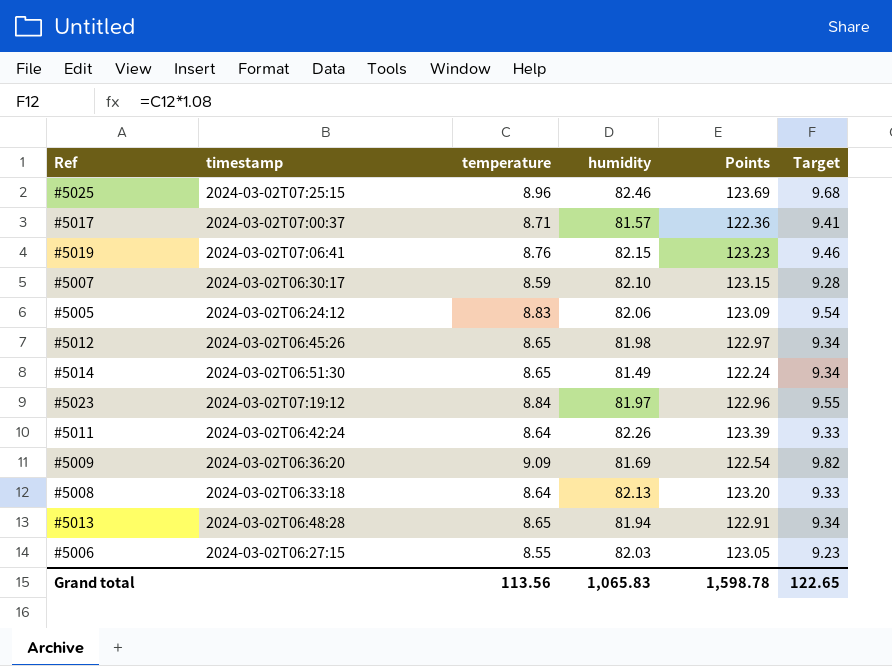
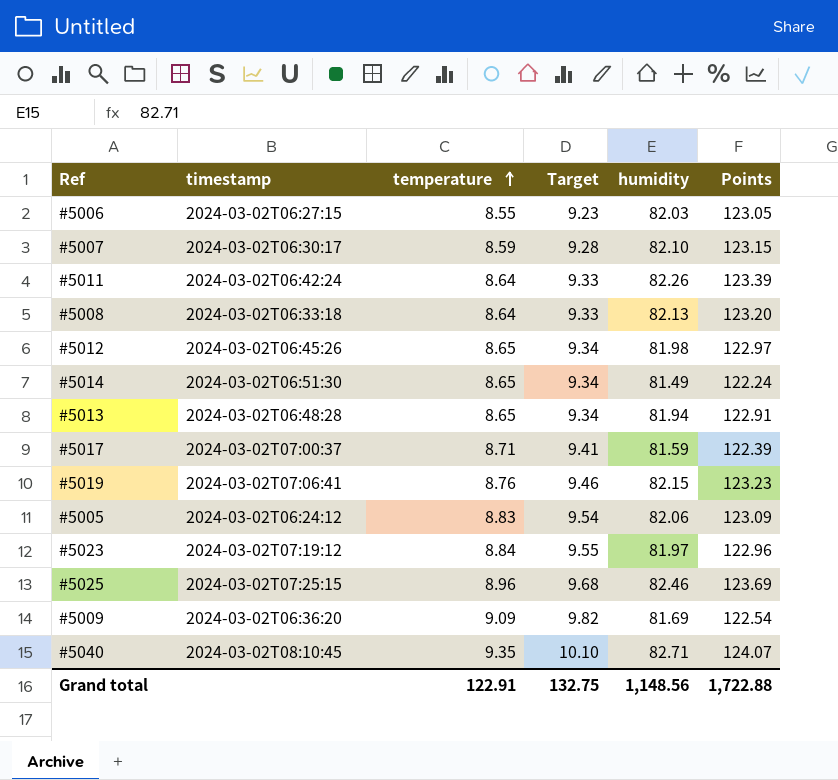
row order: none -> temperature ascending
column Target | position: 6 -> 4
#5017 | humidity: 81.57 -> 81.59
#5017 | Points: 122.36 -> 122.39
row #5040: none -> 2024-03-02T08:10:45 | 9.35 | 10.10 | 82.71 | 124.07
Grand total | temperature: 113.56 -> 122.91
Grand total | Target: 122.65 -> 132.75
Grand total | humidity: 1,065.83 -> 1,148.56
Grand total | Points: 1,598.78 -> 1,722.88

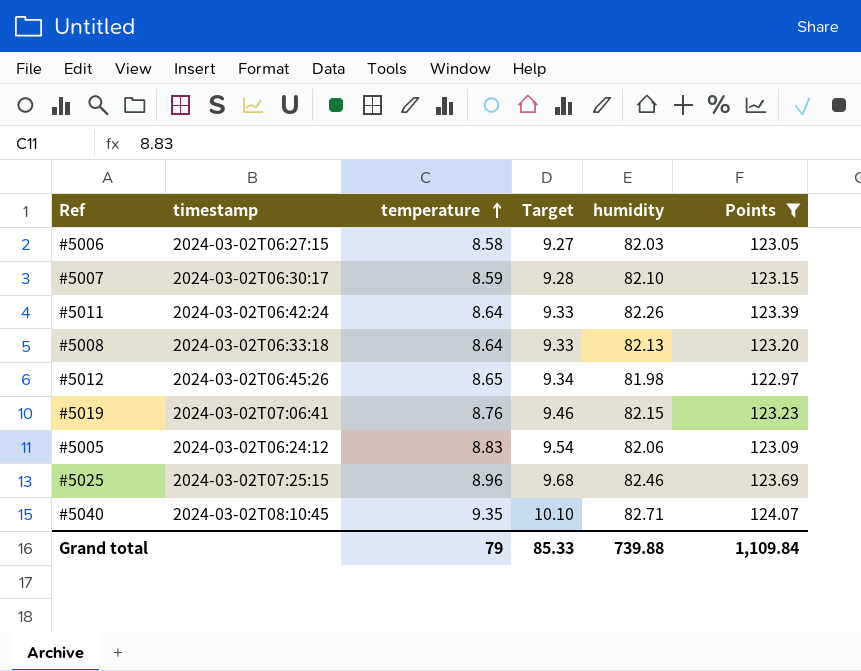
filter: none -> Points >= 122.97
#5006 | temperature: 8.55 -> 8.58
#5006 | Target: 9.23 -> 9.27
Grand total | temperature: 122.91 -> 79
Grand total | Target: 132.75 -> 85.33
Grand total | humidity: 1,148.56 -> 739.88
Grand total | Points: 1,722.88 -> 1,109.84

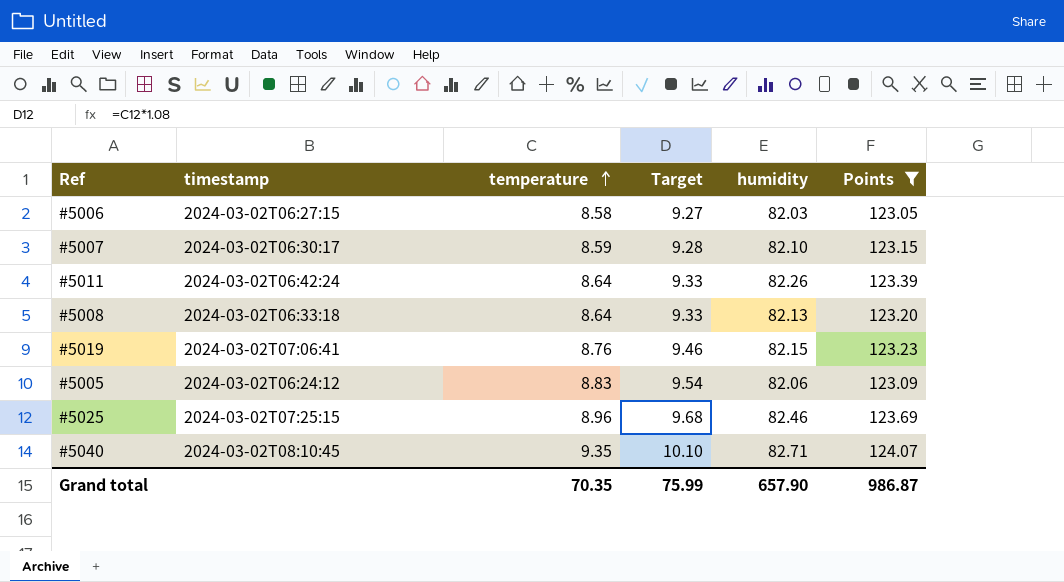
row #5012: 2024-03-02T06:45:26 | 8.65 | 9.34 | 81.98 | 122.97 -> none
Grand total | temperature: 79 -> 70.35
Grand total | Target: 85.33 -> 75.99
Grand total | humidity: 739.88 -> 657.90
Grand total | Points: 1,109.84 -> 986.87

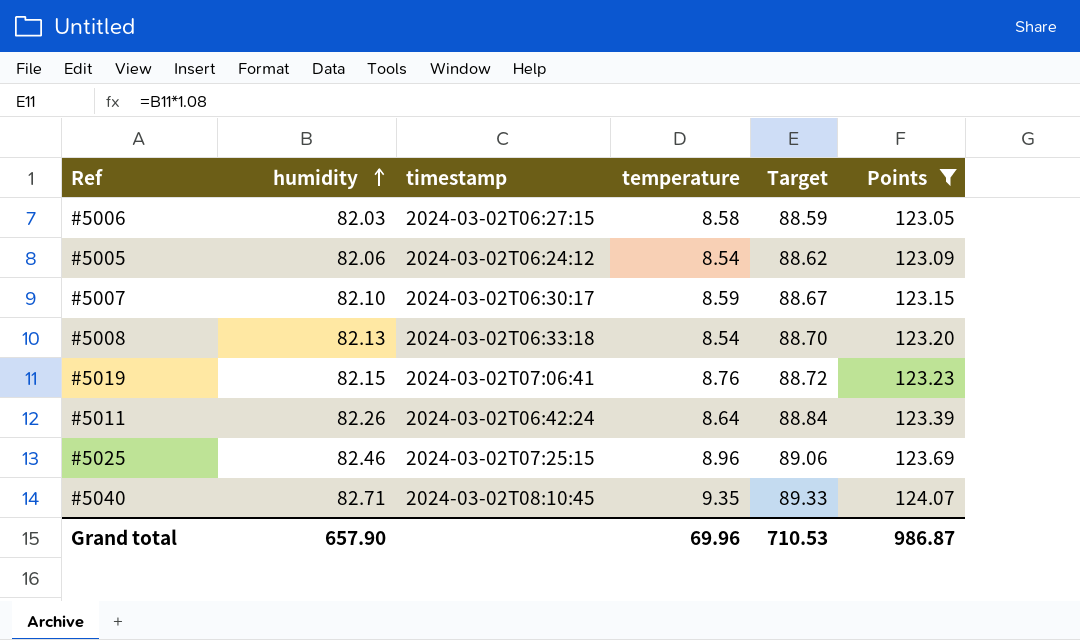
row order: temperature ascending -> humidity ascending
column humidity | position: 5 -> 2
column Target | formula: [temperature] * 1.08 -> [humidity] * 1.08
#5005 | temperature: 8.83 -> 8.54
#5008 | temperature: 8.64 -> 8.54
Grand total | temperature: 70.35 -> 69.96
Grand total | Target: 75.99 -> 710.53

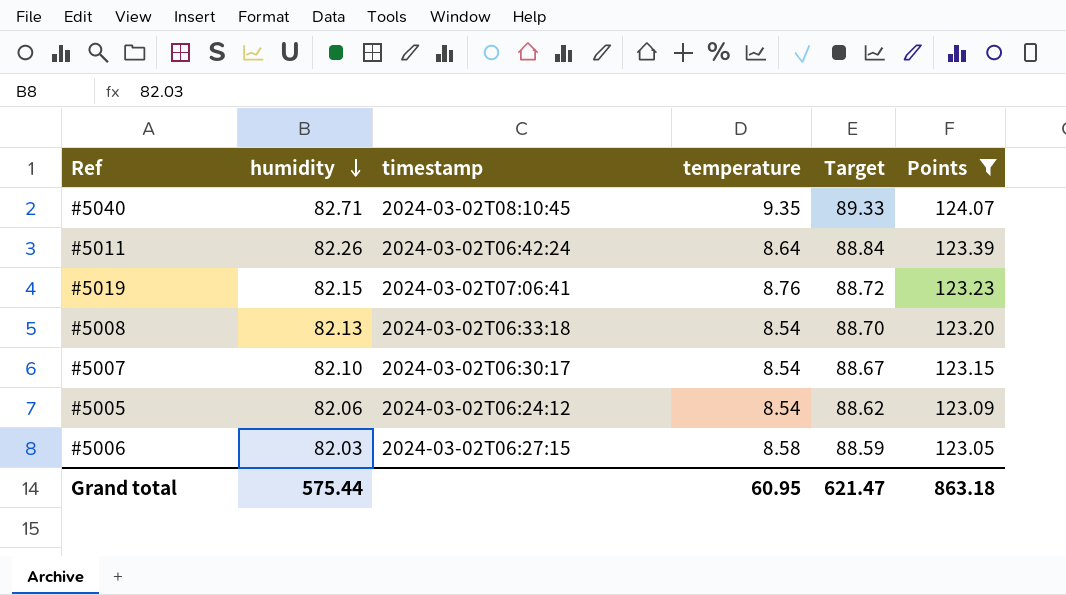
row order: humidity ascending -> humidity descending
row #5025: 82.46 | 2024-03-02T07:25:15 | 8.96 | 89.06 | 123.69 -> none
#5007 | temperature: 8.59 -> 8.54
Grand total | humidity: 657.90 -> 575.44
Grand total | temperature: 69.96 -> 60.95
Grand total | Target: 710.53 -> 621.47
Grand total | Points: 986.87 -> 863.18

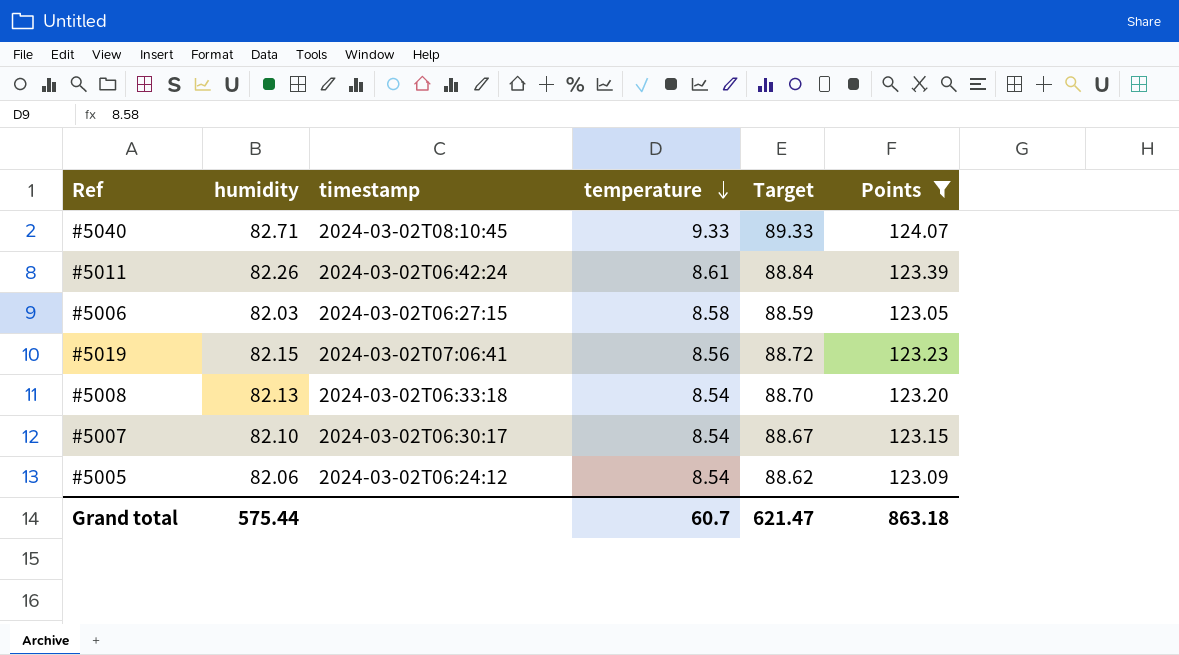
row order: humidity descending -> temperature descending
#5040 | temperature: 9.35 -> 9.33
#5011 | temperature: 8.64 -> 8.61
#5019 | temperature: 8.76 -> 8.56
Grand total | temperature: 60.95 -> 60.7

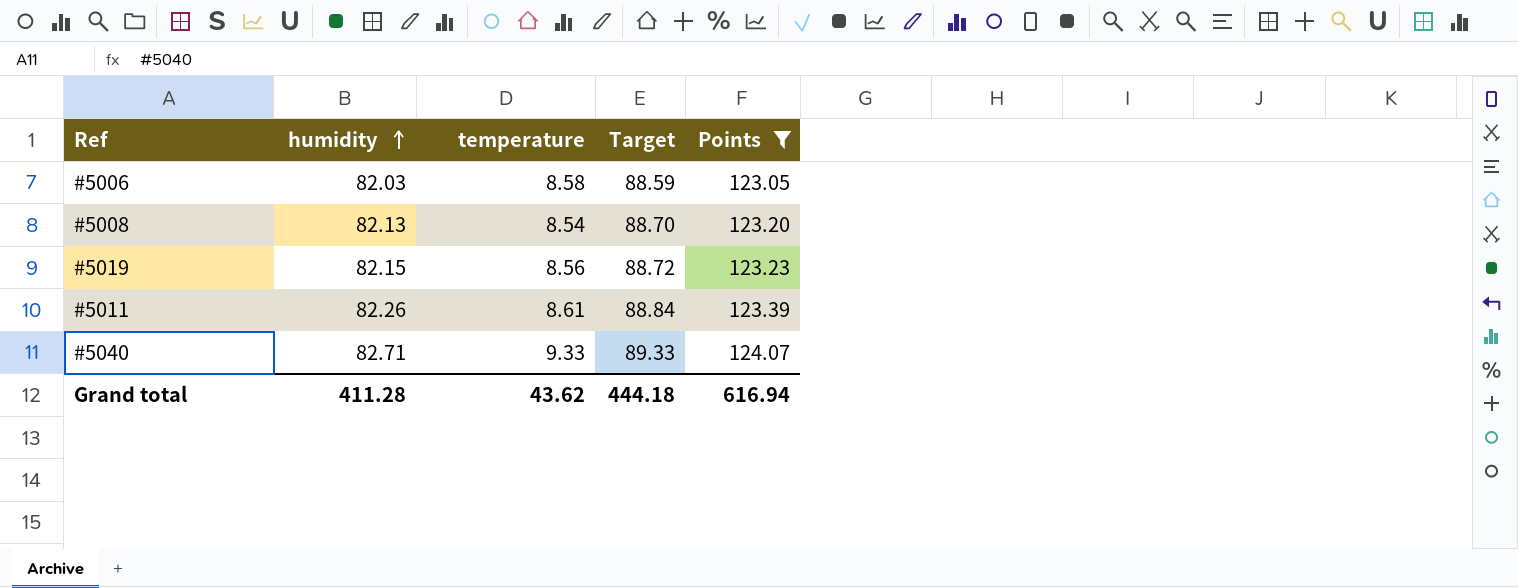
row order: temperature descending -> humidity ascending
column timestamp | position: 3 -> none
row #5007: 82.10 | 2024-03-02T06:30:17 | 8.54 | 88.67 | 123.15 -> none
row #5005: 82.06 | 2024-03-02T06:24:12 | 8.54 | 88.62 | 123.09 -> none
Grand total | humidity: 575.44 -> 411.28
Grand total | temperature: 60.7 -> 43.62
Grand total | Target: 621.47 -> 444.18
Grand total | Points: 863.18 -> 616.94

